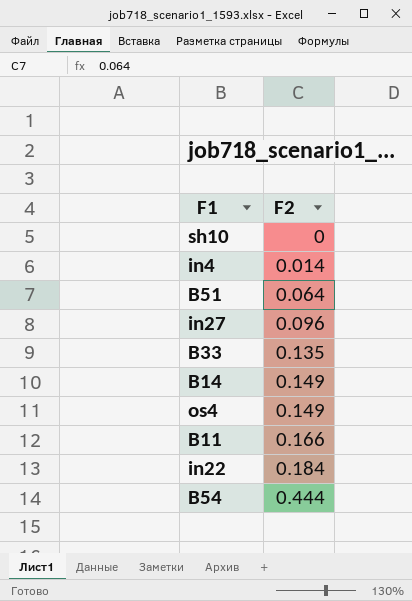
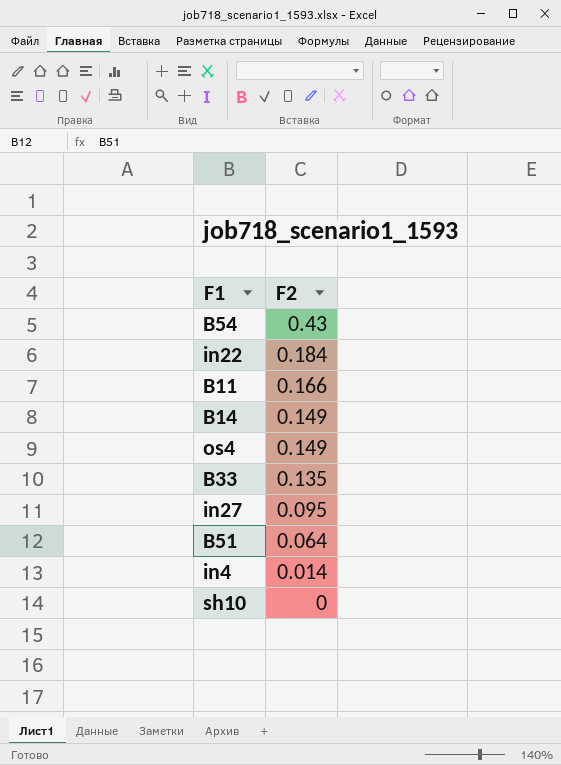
row order: F2 ascending -> F2 descending
B54 | F2: 0.444 -> 0.43
in27 | F2: 0.096 -> 0.095

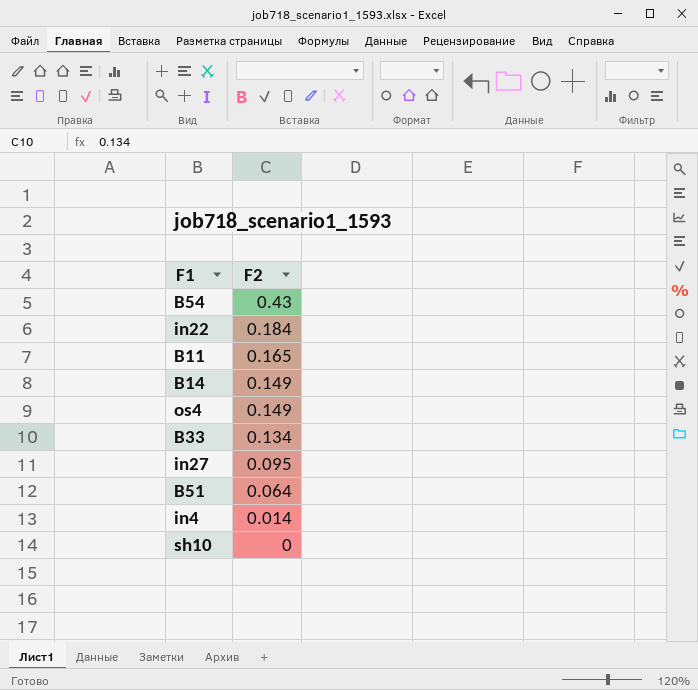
B11 | F2: 0.166 -> 0.165
B33 | F2: 0.135 -> 0.134

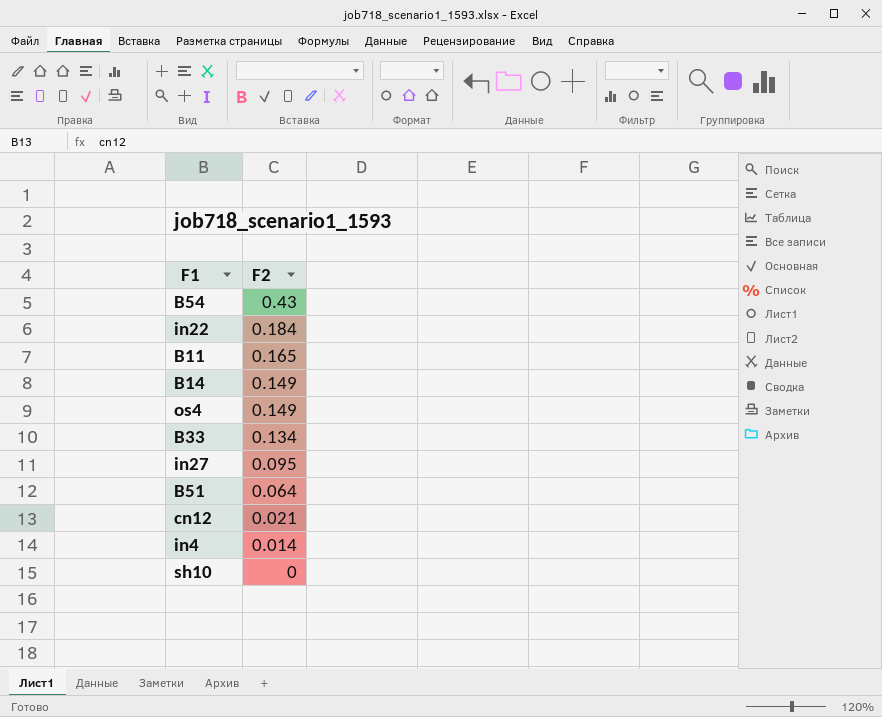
row cn12: none -> 0.021

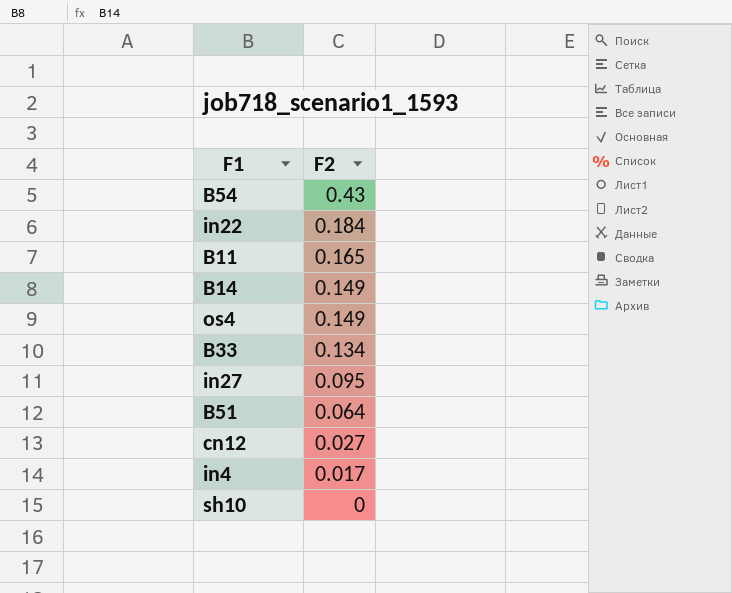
cn12 | F2: 0.021 -> 0.027
in4 | F2: 0.014 -> 0.017

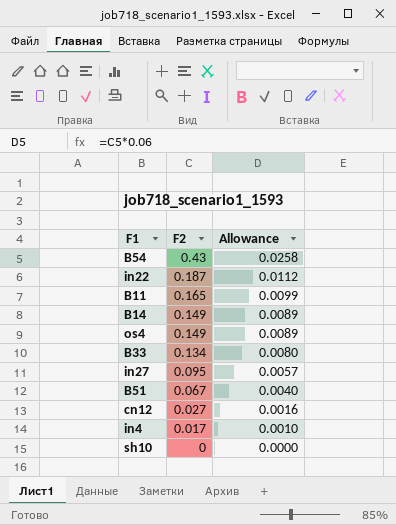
column Allowance | formula: none -> [F2] * 0.06
in22 | F2: 0.184 -> 0.187
B51 | F2: 0.064 -> 0.067

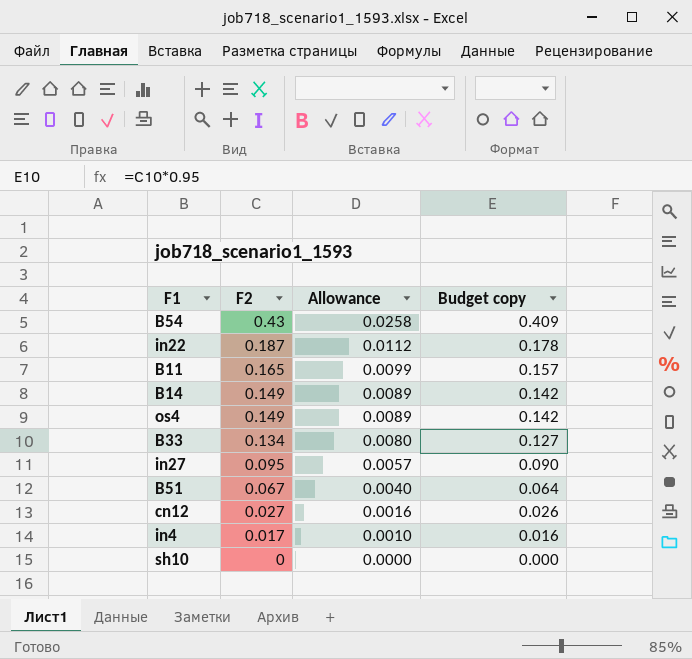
column Budget copy | formula: none -> [F2] * 0.95

